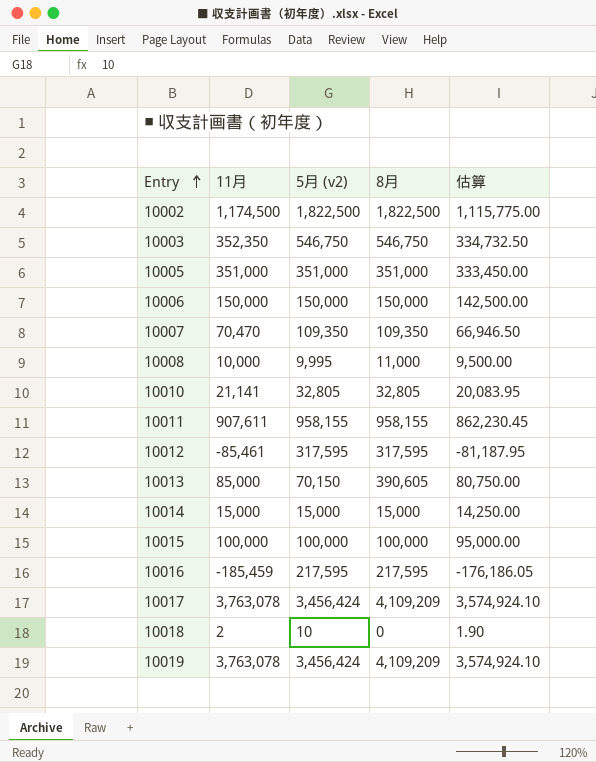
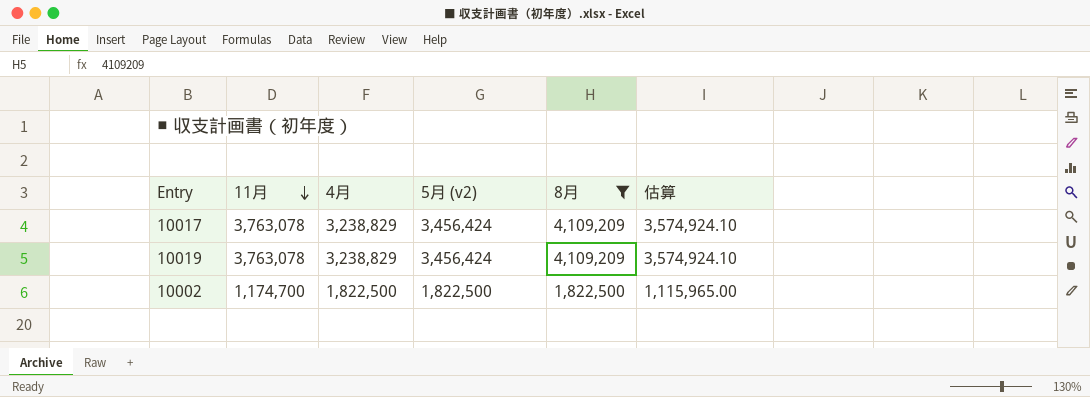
filter: none -> 8月 >= 1,822,500
row order: Entry ascending -> 11月 descending
column 4月 | position: none -> 3
10002 | 11月: 1,174,500 -> 1,174,700
10002 | 估算: 1,115,775.00 -> 1,115,965.00

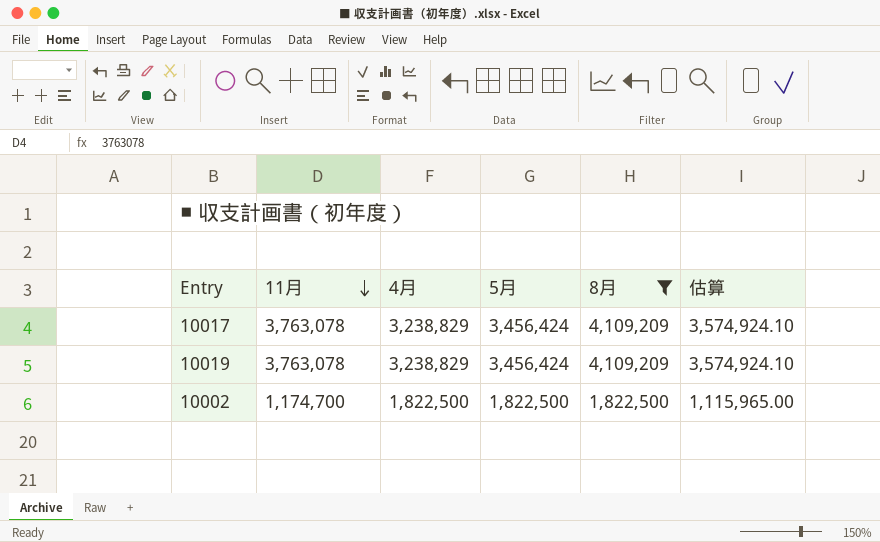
column name: 5月 (v2) -> 5月

